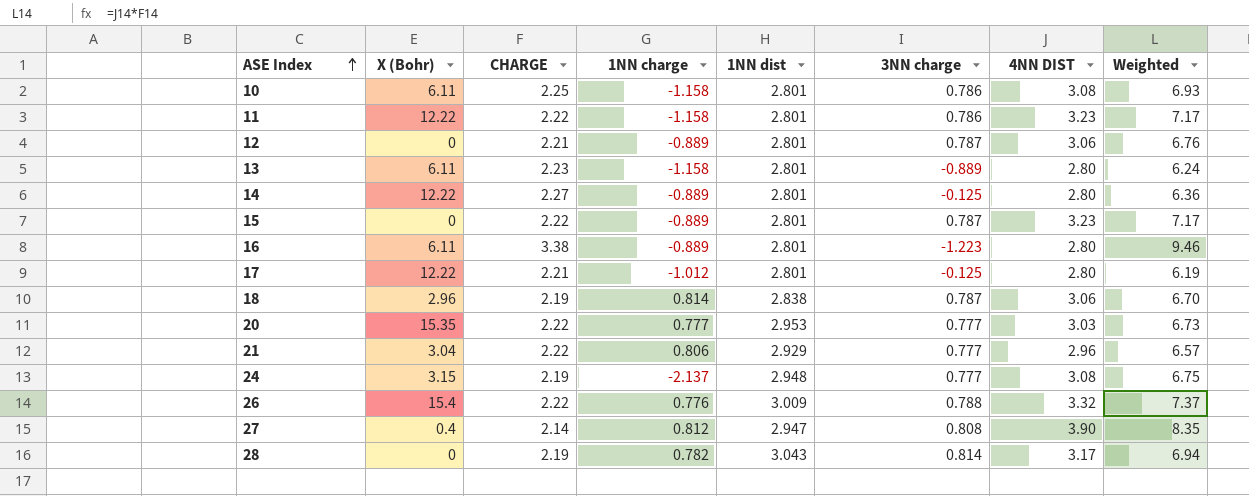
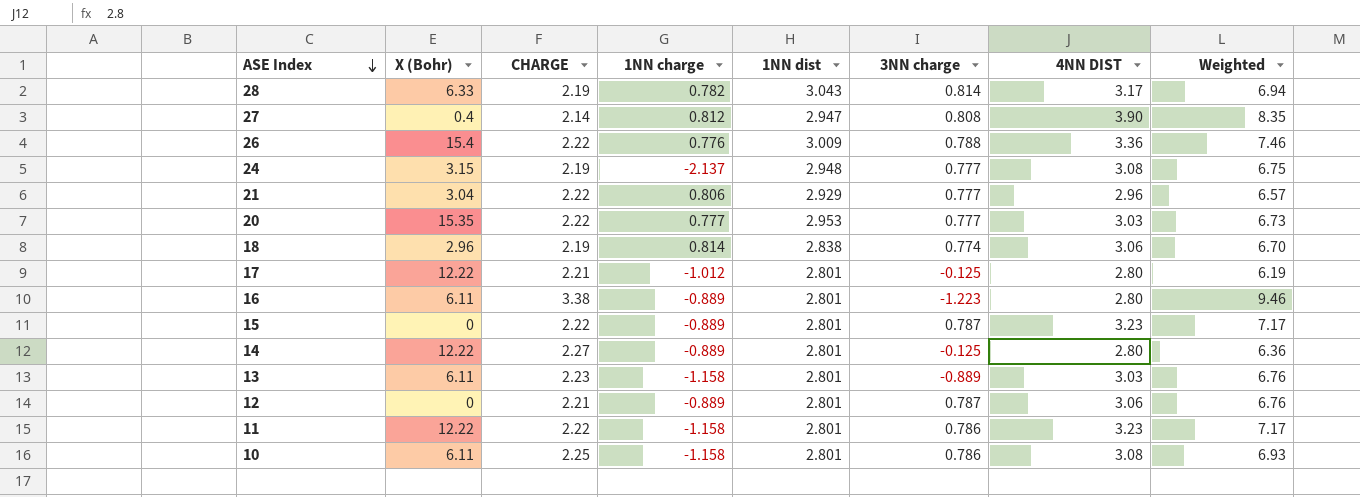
row order: ASE Index ascending -> ASE Index descending
28 | X (Bohr): 0 -> 6.33
26 | 4NN DIST: 3.32 -> 3.36
26 | Weighted: 7.37 -> 7.46
18 | 3NN charge: 0.787 -> 0.774
13 | 4NN DIST: 2.80 -> 3.03
13 | Weighted: 6.24 -> 6.76

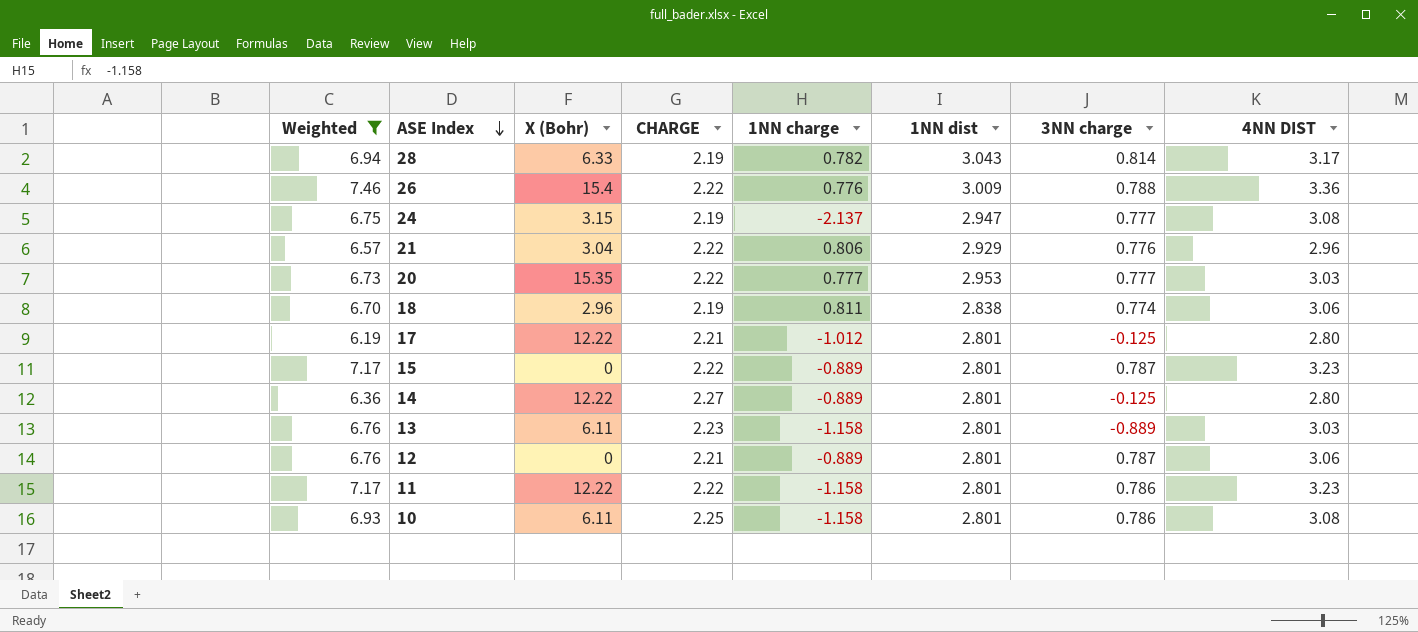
filter: none -> Weighted <= 7.46
column Weighted | position: 8 -> 1
24 | 1NN dist: 2.948 -> 2.947
21 | 3NN charge: 0.777 -> 0.776
18 | 1NN charge: 0.814 -> 0.811

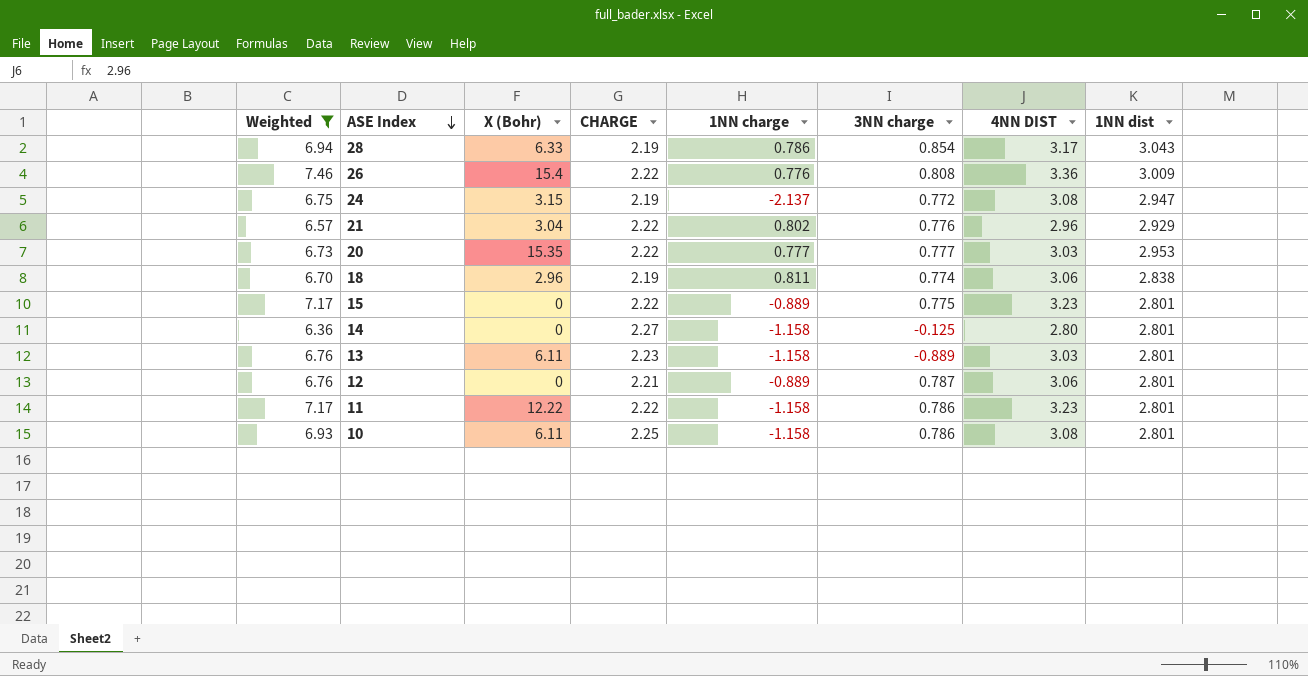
column 1NN dist | position: 6 -> 8
row 17: 6.19 | 12.22 | 2.21 | -1.012 | 2.801 | -0.125 | 2.80 -> none
28 | 1NN charge: 0.782 -> 0.786
28 | 3NN charge: 0.814 -> 0.854
26 | 3NN charge: 0.788 -> 0.808
24 | 3NN charge: 0.777 -> 0.772
21 | 1NN charge: 0.806 -> 0.802
15 | 3NN charge: 0.787 -> 0.775
14 | X (Bohr): 12.22 -> 0
14 | 1NN charge: -0.889 -> -1.158

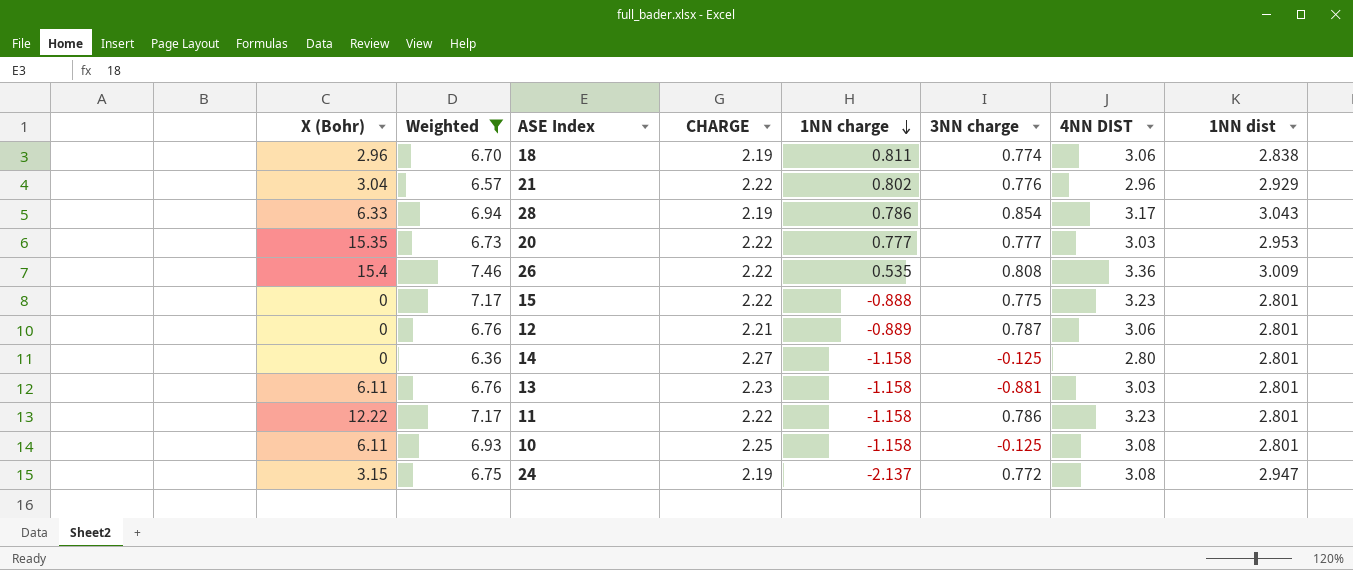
row order: ASE Index descending -> 1NN charge descending
column X (Bohr) | position: 3 -> 1
26 | 1NN charge: 0.776 -> 0.535
15 | 1NN charge: -0.889 -> -0.888
13 | 3NN charge: -0.889 -> -0.881
10 | 3NN charge: 0.786 -> -0.125

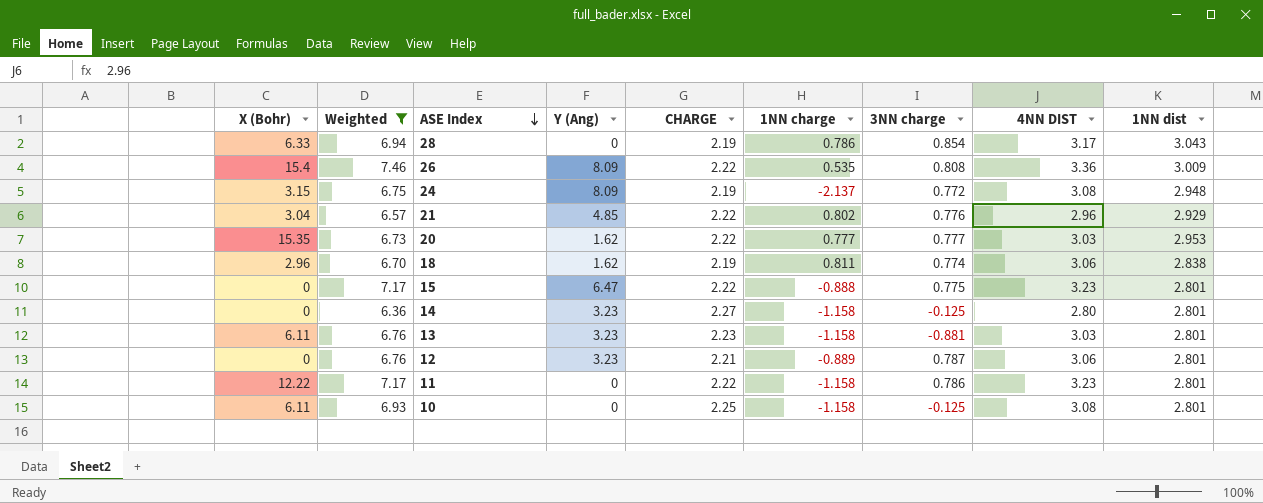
row order: 1NN charge descending -> ASE Index descending
column Y (Ang) | position: none -> 4
24 | 1NN dist: 2.947 -> 2.948

